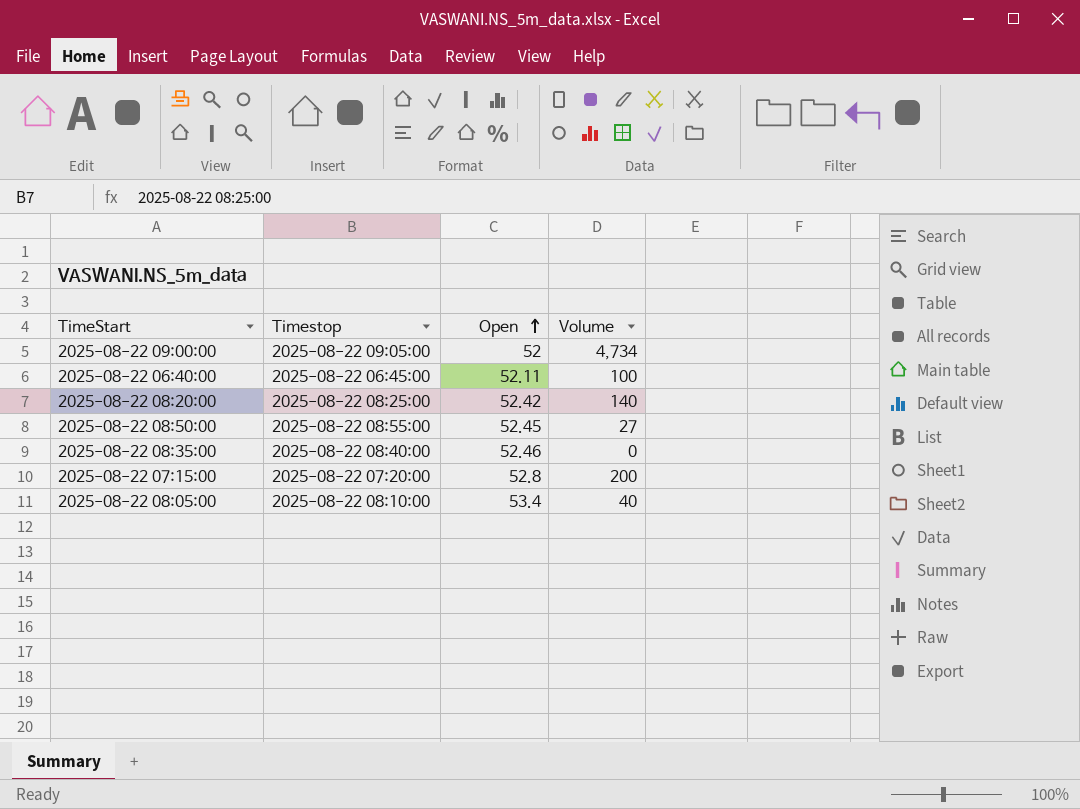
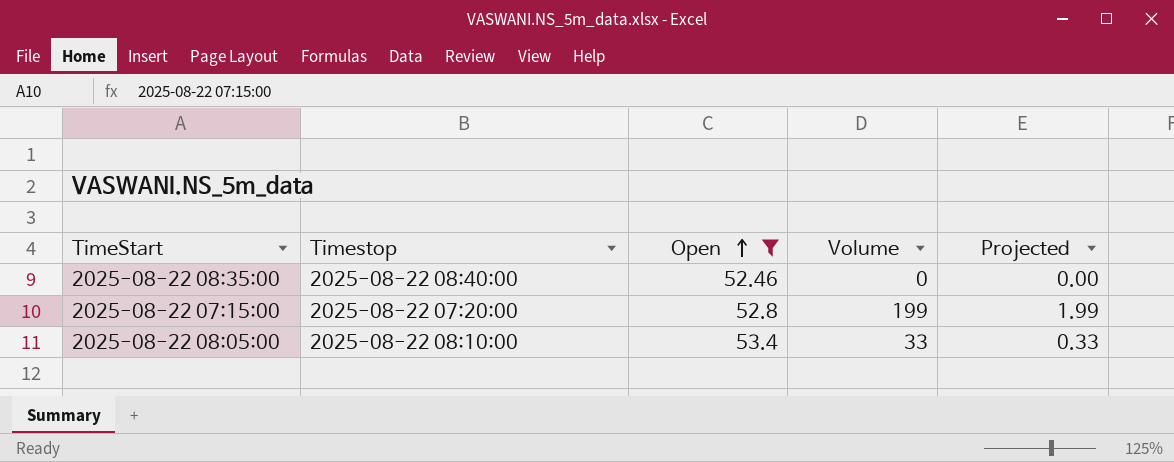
filter: none -> Open >= 52.46
column Projected | formula: none -> [Volume] * 0.01
2025-08-22 07:15:00 | Volume: 200 -> 199
2025-08-22 08:05:00 | Volume: 40 -> 33

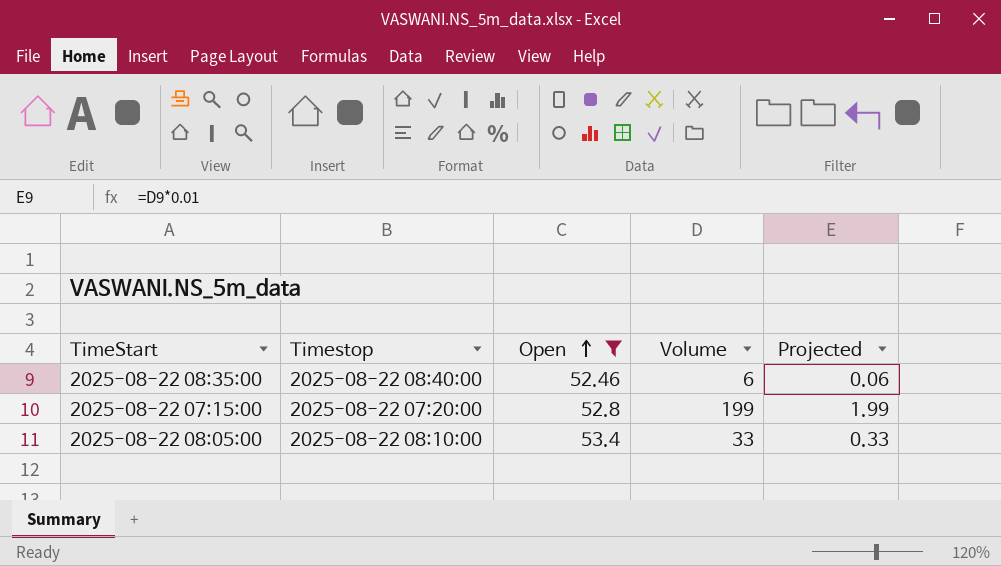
2025-08-22 08:35:00 | Volume: 0 -> 6
2025-08-22 08:35:00 | Projected: 0.00 -> 0.06

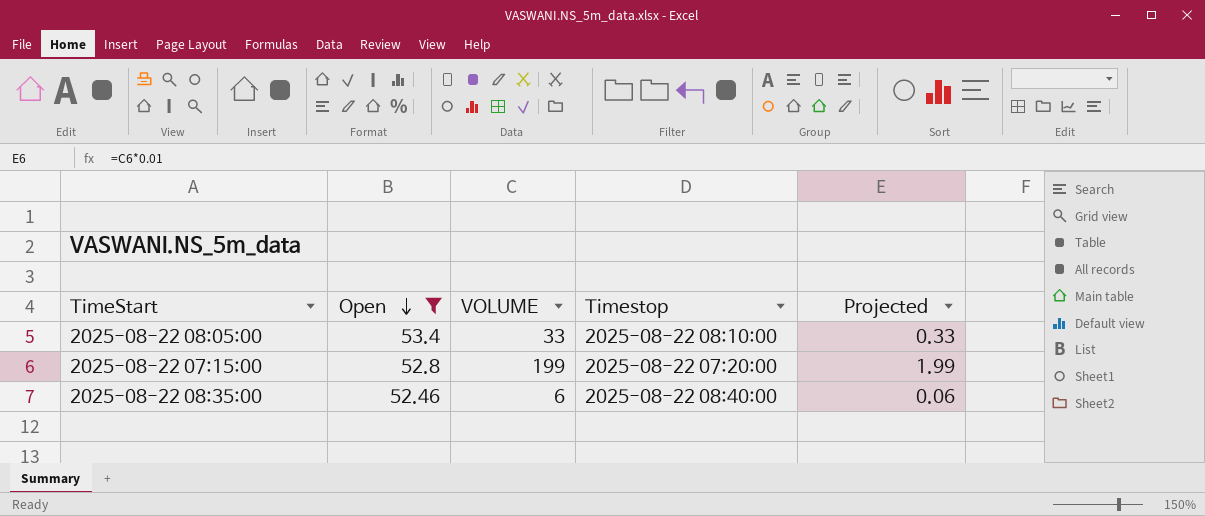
row order: Open ascending -> Open descending
column name: Volume -> VOLUME
column Timestop | position: 2 -> 4

